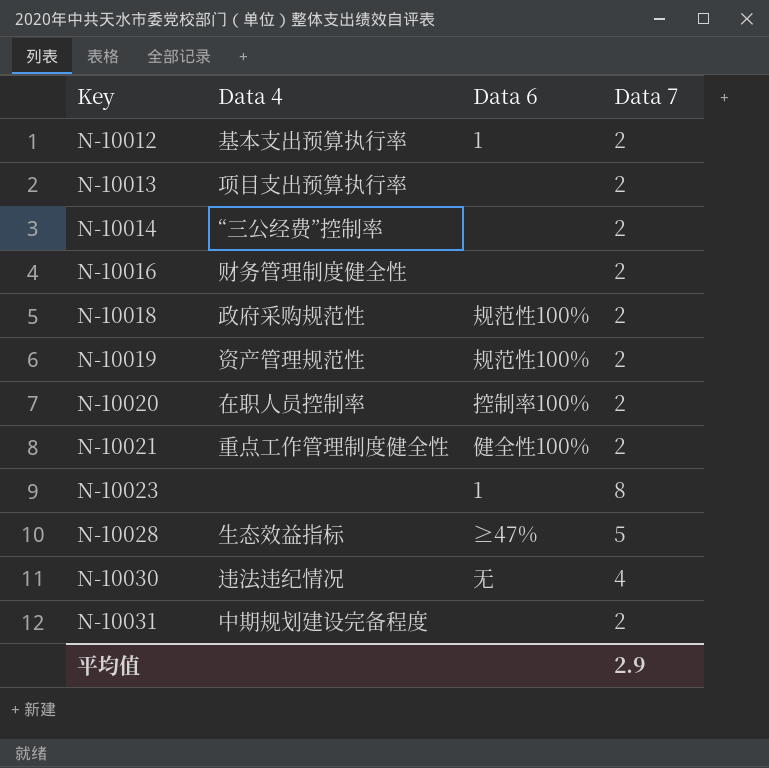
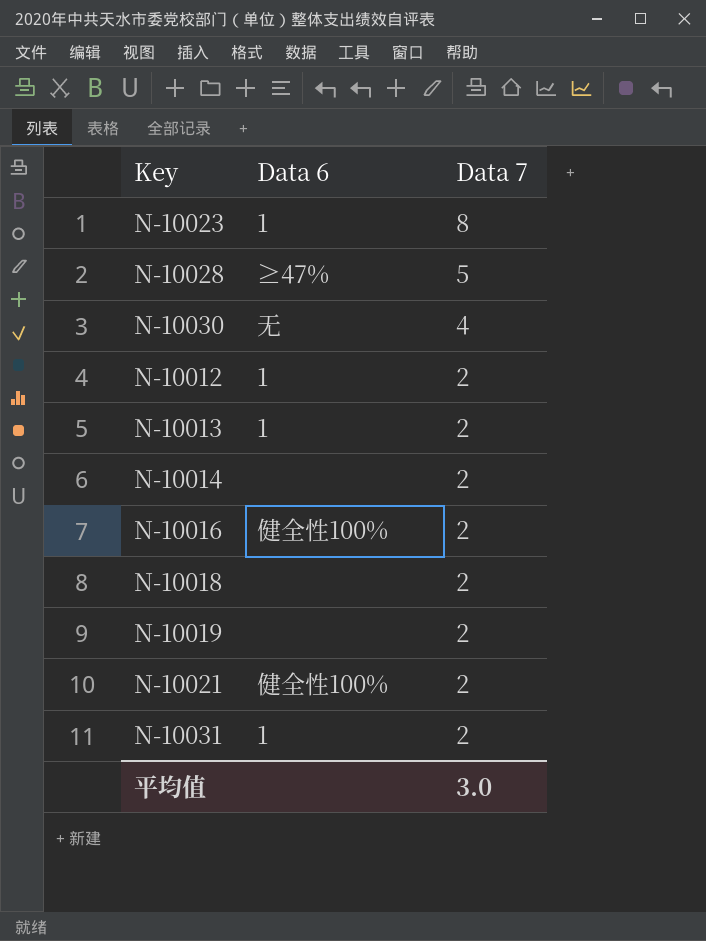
row order: Key ascending -> Data 7 descending
column Data 4 | position: 2 -> none
row N-10020: 在职人员控制率 | 控制率100% | 2 -> none
N-10013 | Data 6: none -> 1
N-10016 | Data 6: none -> 健全性100%
N-10018 | Data 6: 规范性100% -> none
N-10019 | Data 6: 规范性100% -> none
N-10031 | Data 6: none -> 1
平均值 | Data 7: 2.9 -> 3.0

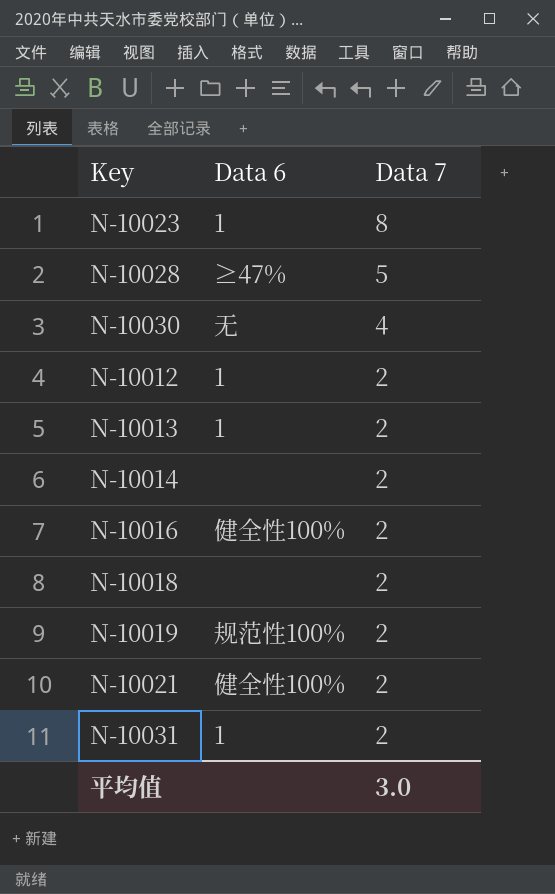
N-10019 | Data 6: none -> 规范性100%

